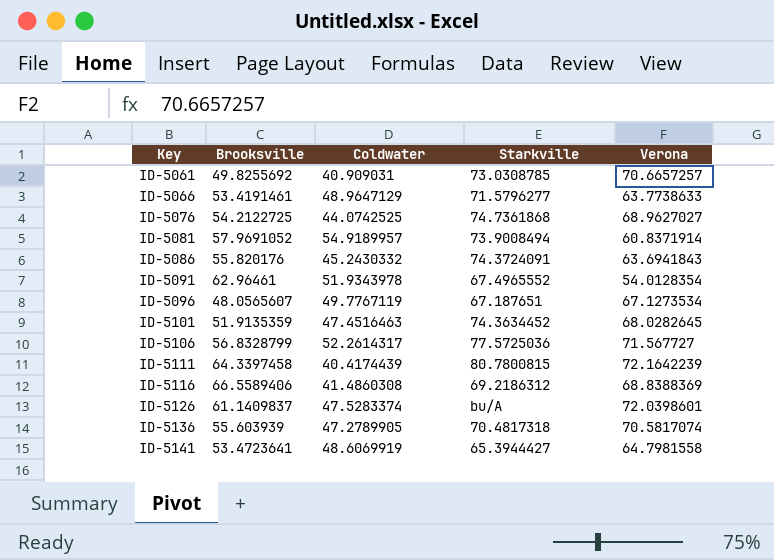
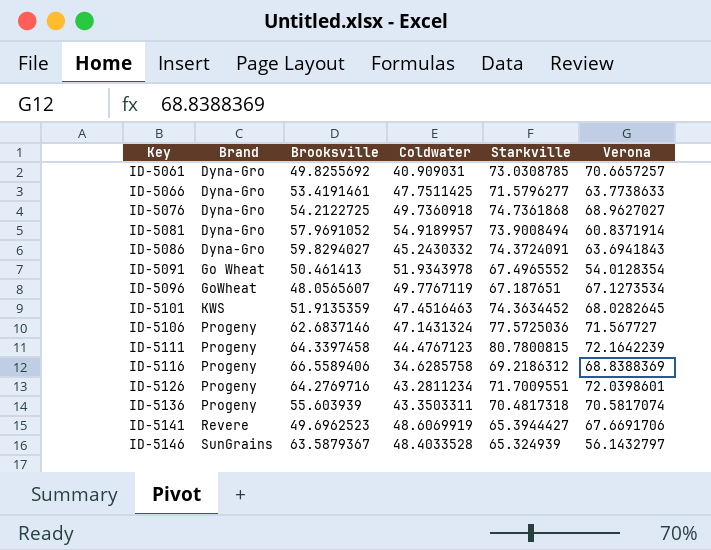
column Brand | position: none -> 2
ID-5066 | Coldwater: 48.9647129 -> 47.7511425
ID-5076 | Coldwater: 44.0742525 -> 49.7360918
ID-5086 | Brooksville: 55.820176 -> 59.8294027
ID-5091 | Brooksville: 62.96461 -> 50.461413
ID-5106 | Brooksville: 56.8328799 -> 62.6837146
ID-5106 | Coldwater: 52.2614317 -> 47.1431324
ID-5111 | Coldwater: 40.4174439 -> 44.4767123
ID-5116 | Coldwater: 41.4860308 -> 34.6285758
ID-5126 | Brooksville: 61.1409837 -> 64.2769716
ID-5126 | Coldwater: 47.5283374 -> 43.2811234
ID-5126 | Starkville: bu/A -> 71.7009551
ID-5136 | Coldwater: 47.2789905 -> 43.3503311
ID-5141 | Brooksville: 53.4723641 -> 49.6962523
ID-5141 | Verona: 64.7981558 -> 67.6691706
row ID-5146: none -> SunGrains | 63.5879367 | 48.4033528 | 65.324939 | 56.1432797

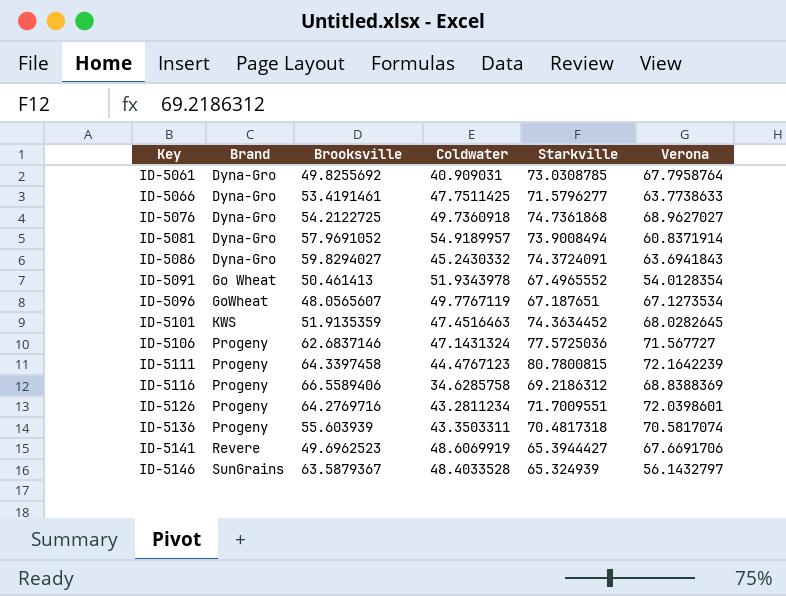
ID-5061 | Verona: 70.6657257 -> 67.7958764

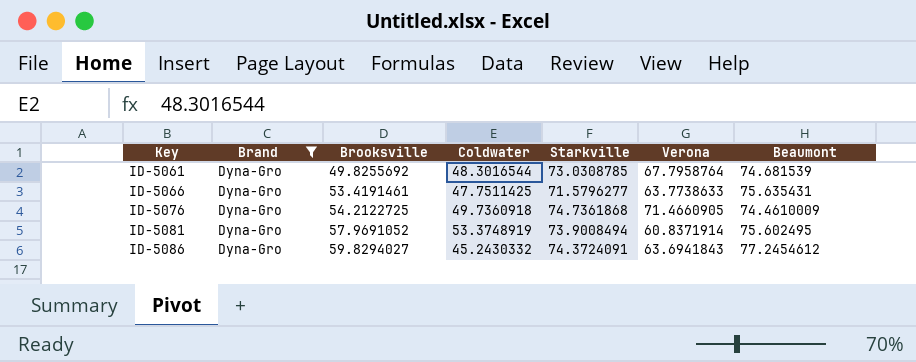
filter: none -> Brand = Dyna-Gro
column Beaumont | position: none -> 7
ID-5061 | Coldwater: 40.909031 -> 48.3016544
ID-5076 | Verona: 68.9627027 -> 71.4660905
ID-5081 | Coldwater: 54.9189957 -> 53.3748919

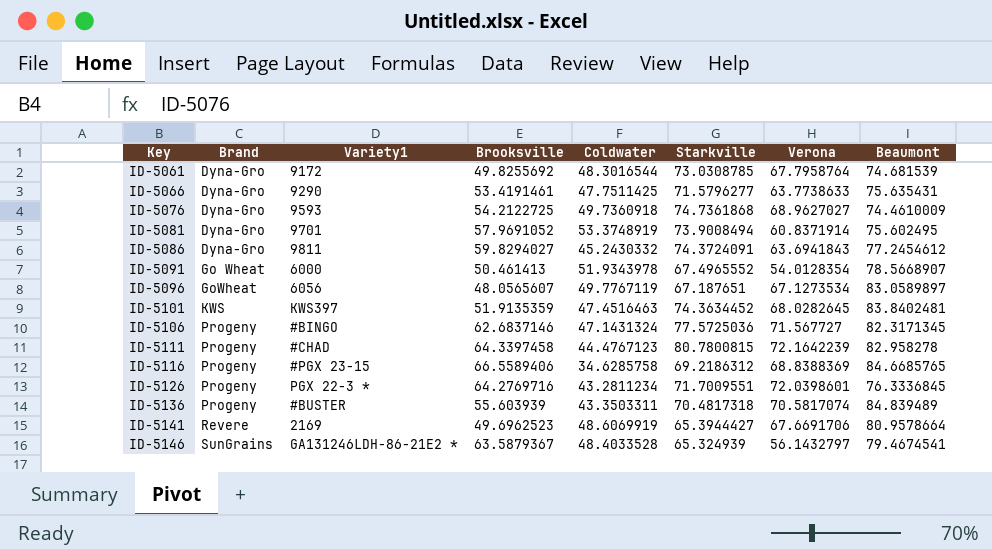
filter: Brand = Dyna-Gro -> none
column Variety1 | position: none -> 3
ID-5076 | Verona: 71.4660905 -> 68.9627027

